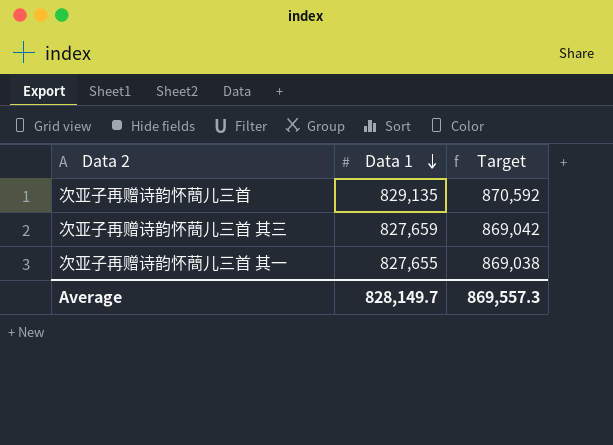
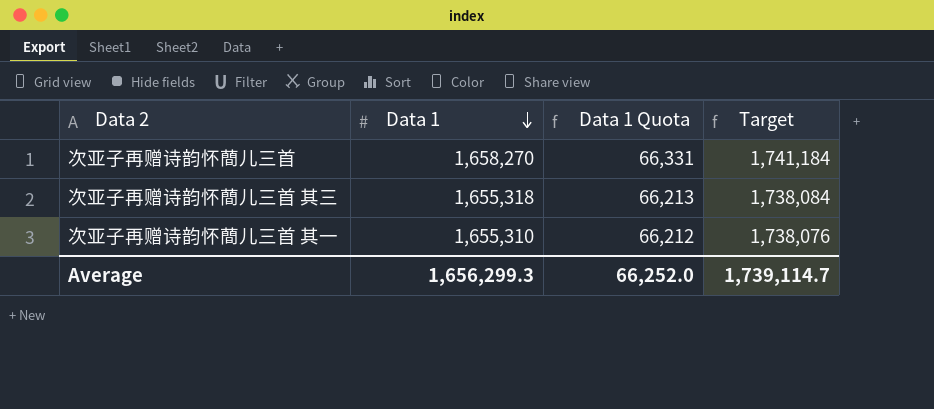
column Data 1 Quota | formula: none -> [Data 1] * 0.04
次亚子再赠诗韵怀蕳儿三首 | Data 1: 829,135 -> 1,658,270
次亚子再赠诗韵怀蕳儿三首 | Target: 870,592 -> 1,741,184
次亚子再赠诗韵怀蕳儿三首 其三 | Data 1: 827,659 -> 1,655,318
次亚子再赠诗韵怀蕳儿三首 其三 | Target: 869,042 -> 1,738,084
次亚子再赠诗韵怀蕳儿三首 其一 | Data 1: 827,655 -> 1,655,310
次亚子再赠诗韵怀蕳儿三首 其一 | Target: 869,038 -> 1,738,076
Average | Data 1: 828,149.7 -> 1,656,299.3
Average | Target: 869,557.3 -> 1,739,114.7

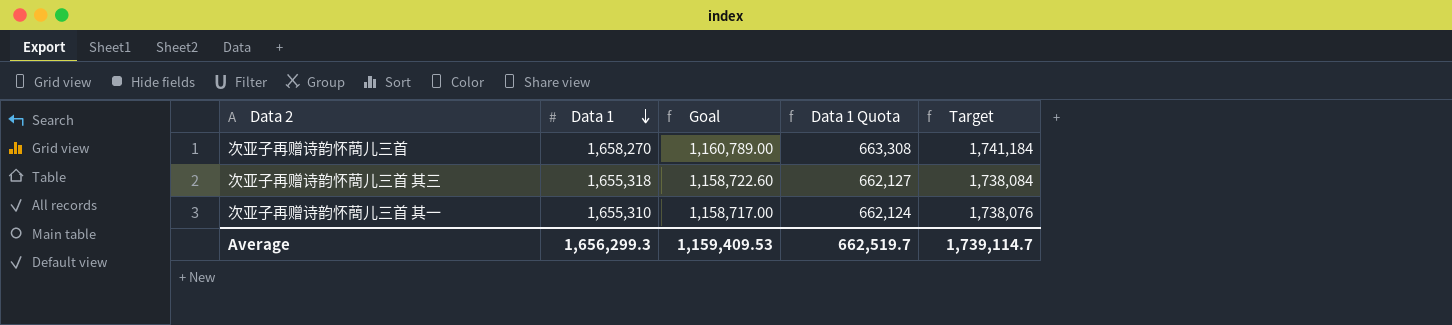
column Goal | formula: none -> [Data 1] * 0.7
column Data 1 Quota | formula: [Data 1] * 0.04 -> [Data 1] * 0.4
Average | Data 1 Quota: 66,252.0 -> 662,519.7

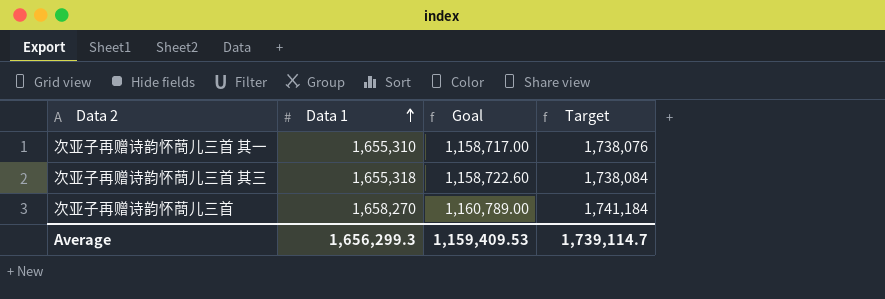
row order: Data 1 descending -> Data 1 ascending
column Data 1 Quota | formula: [Data 1] * 0.4 -> none

